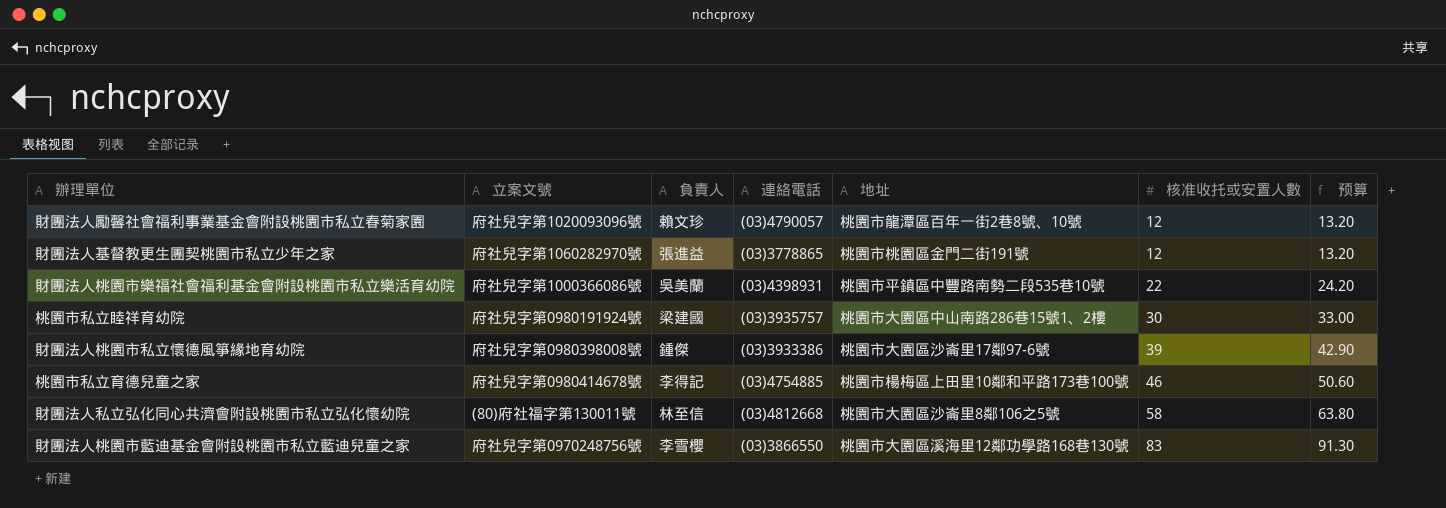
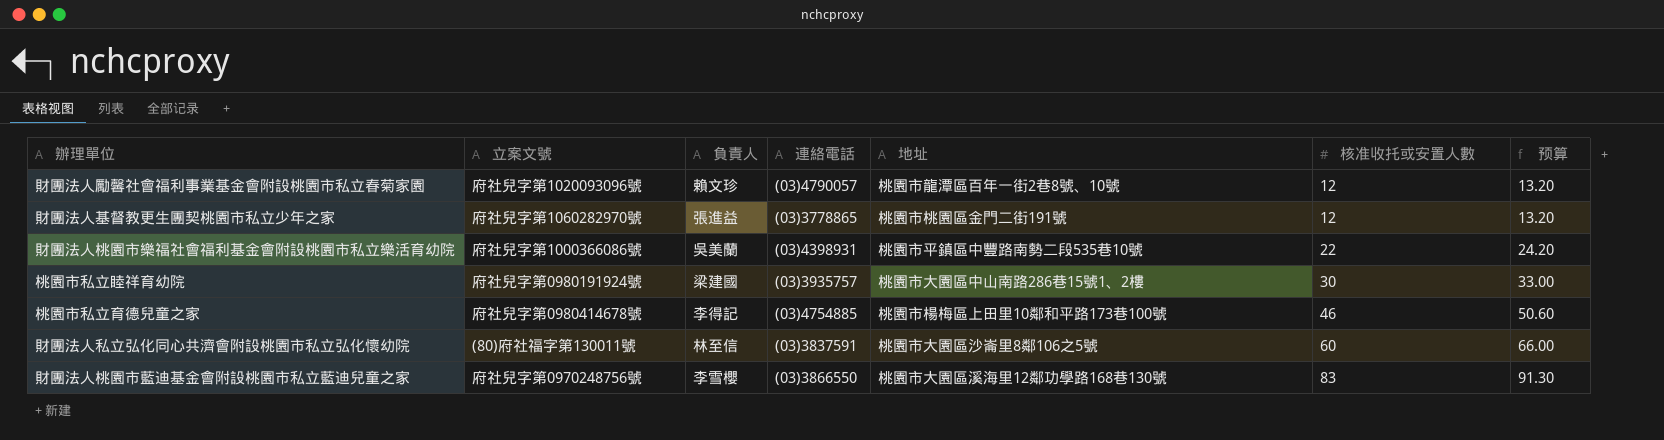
row 財團法人桃園市私立懷德風箏緣地育幼院: 府社兒字第0980398008號 | 鍾傑 | (03)3933386 | 桃園市大園區沙崙里17鄰97-6號 | 39 | 42.90 -> none
財團法人私立弘化同心共濟會附設桃園市私立弘化懷幼院 | 連絡電話: (03)4812668 -> (03)3837591
財團法人私立弘化同心共濟會附設桃園市私立弘化懷幼院 | 核准收托或安置人數: 58 -> 60
財團法人私立弘化同心共濟會附設桃園市私立弘化懷幼院 | 预算: 63.80 -> 66.00

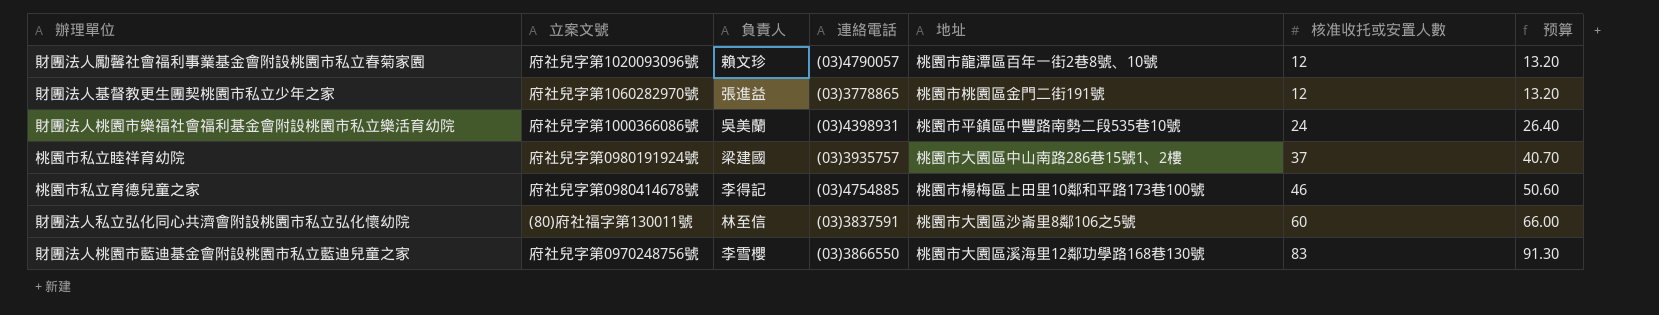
財團法人桃園市樂福社會福利基金會附設桃園市私立樂活育幼院 | 核准收托或安置人數: 22 -> 24
財團法人桃園市樂福社會福利基金會附設桃園市私立樂活育幼院 | 预算: 24.20 -> 26.40
桃園市私立睦祥育幼院 | 核准收托或安置人數: 30 -> 37
桃園市私立睦祥育幼院 | 预算: 33.00 -> 40.70

